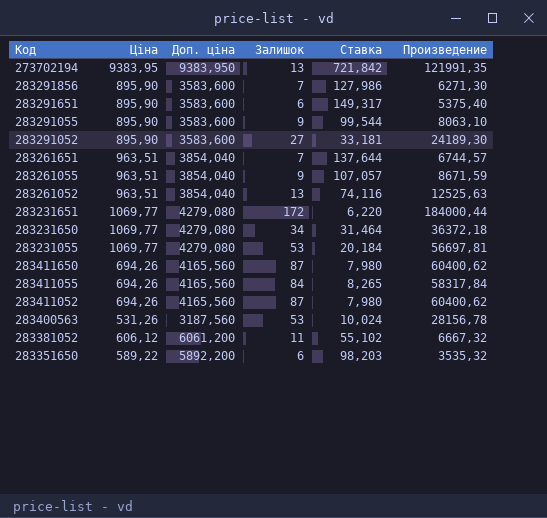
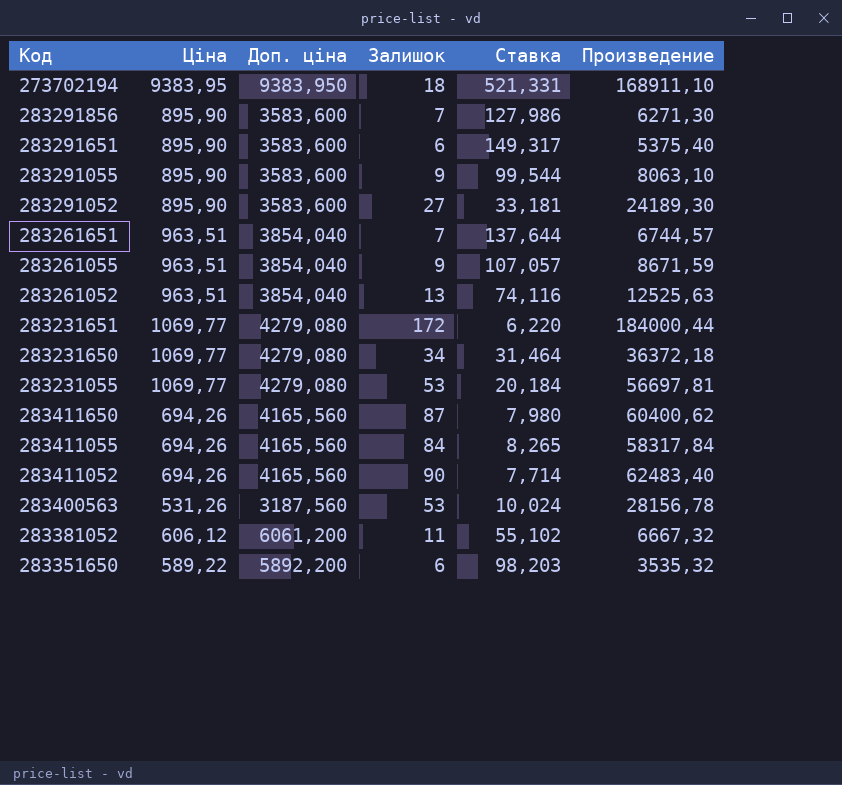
273702194 | Залишок: 13 -> 18
273702194 | Ставка: 721,842 -> 521,331
273702194 | Произведение: 121991,35 -> 168911,10
283411052 | Залишок: 87 -> 90
283411052 | Ставка: 7,980 -> 7,714
283411052 | Произведение: 60400,62 -> 62483,40

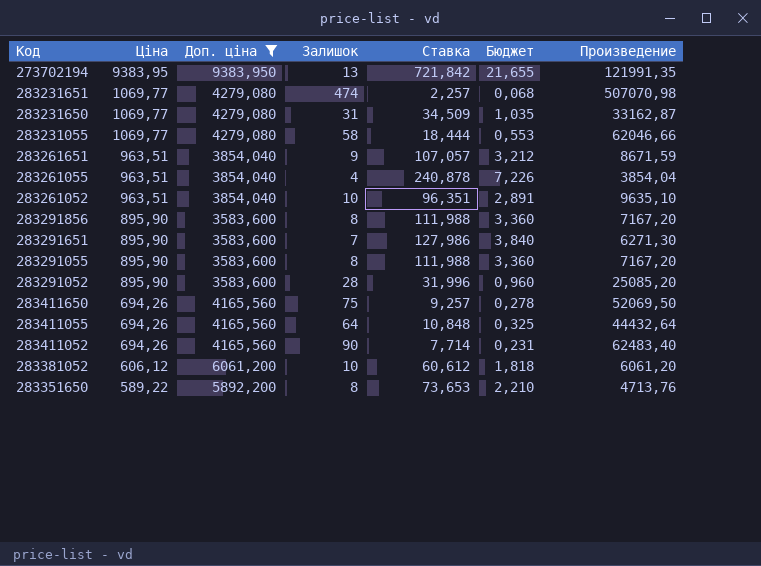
filter: none -> Доп. ціна != 3187,560
row order: none -> Ціна descending
column Бюджет | formula: none -> [Ставка] * 0,03
273702194 | Залишок: 18 -> 13
273702194 | Ставка: 521,331 -> 721,842
273702194 | Произведение: 168911,10 -> 121991,35
283231651 | Залишок: 172 -> 474
283231651 | Ставка: 6,220 -> 2,257
283231651 | Произведение: 184000,44 -> 507070,98
283231650 | Залишок: 34 -> 31
283231650 | Ставка: 31,464 -> 34,509
283231650 | Произведение: 36372,18 -> 33162,87
283231055 | Залишок: 53 -> 58
283231055 | Ставка: 20,184 -> 18,444
283231055 | Произведение: 56697,81 -> 62046,66
283261651 | Залишок: 7 -> 9
283261651 | Ставка: 137,644 -> 107,057
283261651 | Произведение: 6744,57 -> 8671,59
283261055 | Залишок: 9 -> 4
283261055 | Ставка: 107,057 -> 240,878
283261055 | Произведение: 8671,59 -> 3854,04
283261052 | Залишок: 13 -> 10
283261052 | Ставка: 74,116 -> 96,351
283261052 | Произведение: 12525,63 -> 9635,10
283291856 | Залишок: 7 -> 8
283291856 | Ставка: 127,986 -> 111,988
283291856 | Произведение: 6271,30 -> 7167,20
283291651 | Залишок: 6 -> 7
283291651 | Ставка: 149,317 -> 127,986
283291651 | Произведение: 5375,40 -> 6271,30
283291055 | Залишок: 9 -> 8
283291055 | Ставка: 99,544 -> 111,988
283291055 | Произведение: 8063,10 -> 7167,20
283291052 | Залишок: 27 -> 28
283291052 | Ставка: 33,181 -> 31,996
283291052 | Произведение: 24189,30 -> 25085,20
283411650 | Залишок: 87 -> 75
283411650 | Ставка: 7,980 -> 9,257
283411650 | Произведение: 60400,62 -> 52069,50
283411055 | Залишок: 84 -> 64
283411055 | Ставка: 8,265 -> 10,848
283411055 | Произведение: 58317,84 -> 44432,64
283381052 | Залишок: 11 -> 10
283381052 | Ставка: 55,102 -> 60,612
283381052 | Произведение: 6667,32 -> 6061,20
283351650 | Залишок: 6 -> 8
283351650 | Ставка: 98,203 -> 73,653
283351650 | Произведение: 3535,32 -> 4713,76

